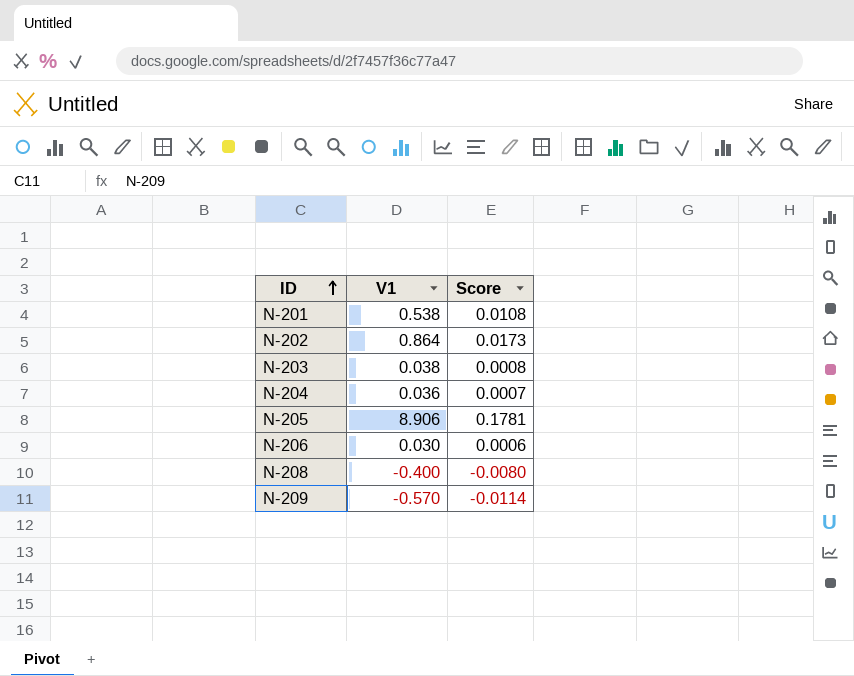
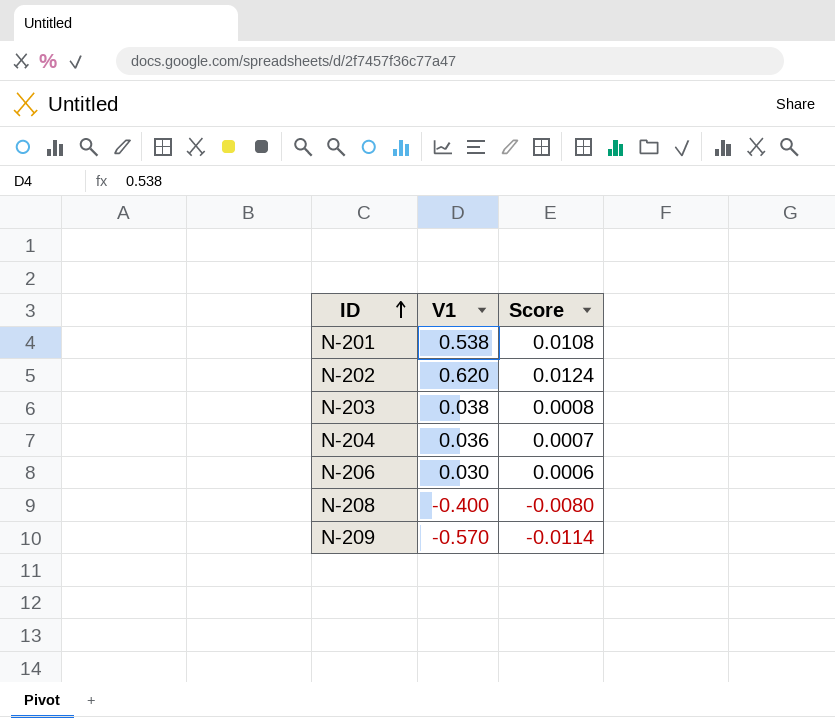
row N-205: 8.906 | 0.1781 -> none
N-202 | V1: 0.864 -> 0.620
N-202 | Score: 0.0173 -> 0.0124

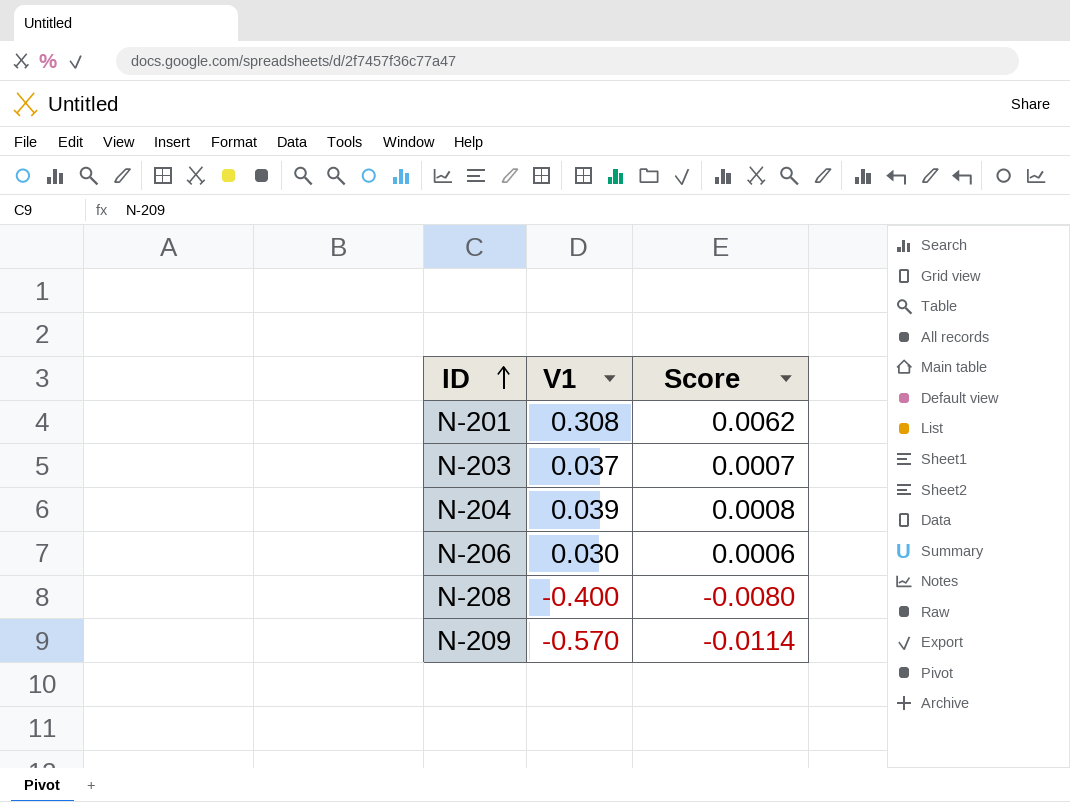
row N-202: 0.620 | 0.0124 -> none
N-201 | V1: 0.538 -> 0.308
N-201 | Score: 0.0108 -> 0.0062
N-203 | V1: 0.038 -> 0.037
N-203 | Score: 0.0008 -> 0.0007
N-204 | V1: 0.036 -> 0.039
N-204 | Score: 0.0007 -> 0.0008

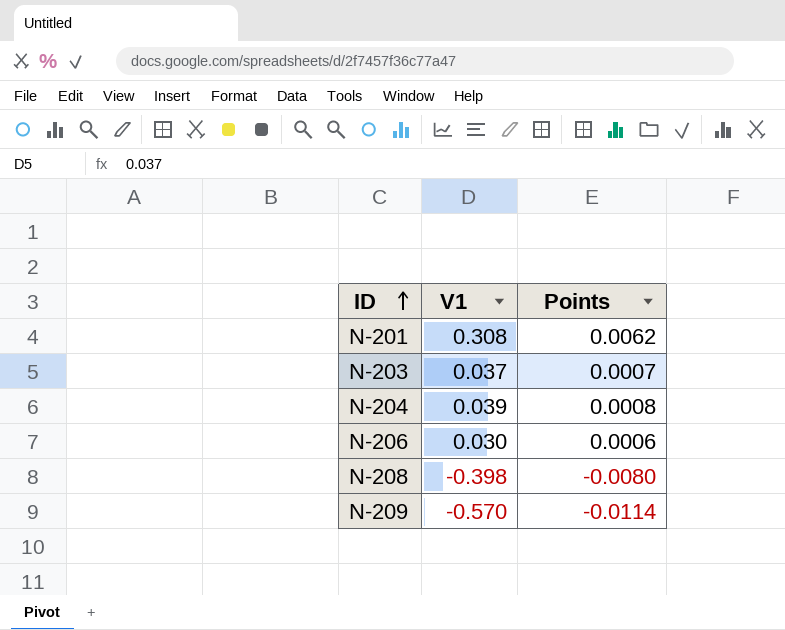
column name: Score -> Points
N-208 | V1: -0.400 -> -0.398

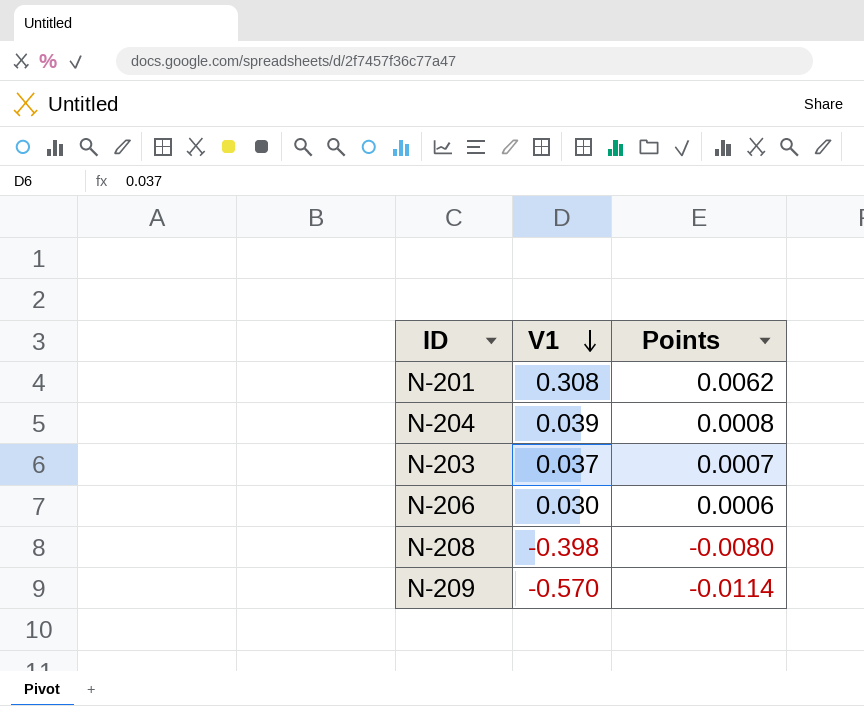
row order: ID ascending -> V1 descending

